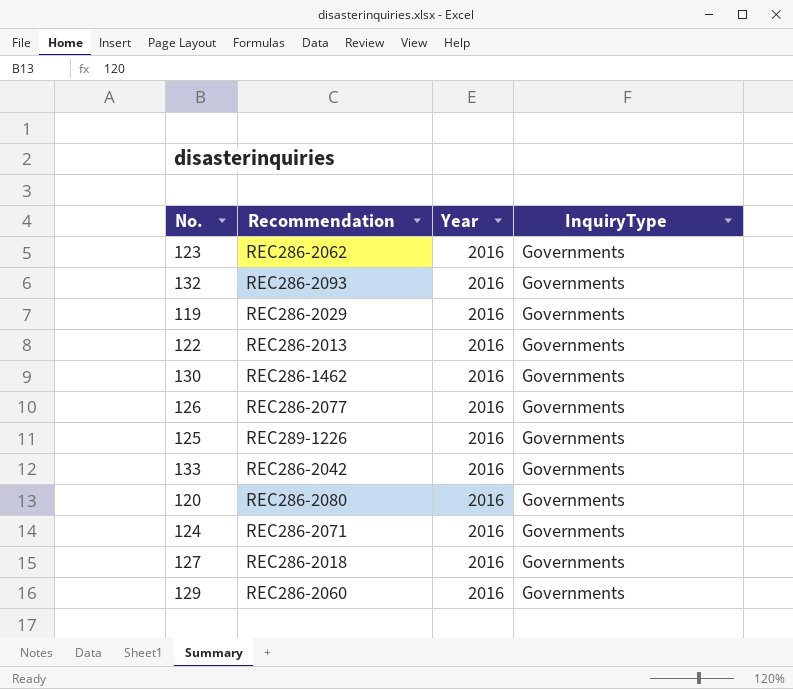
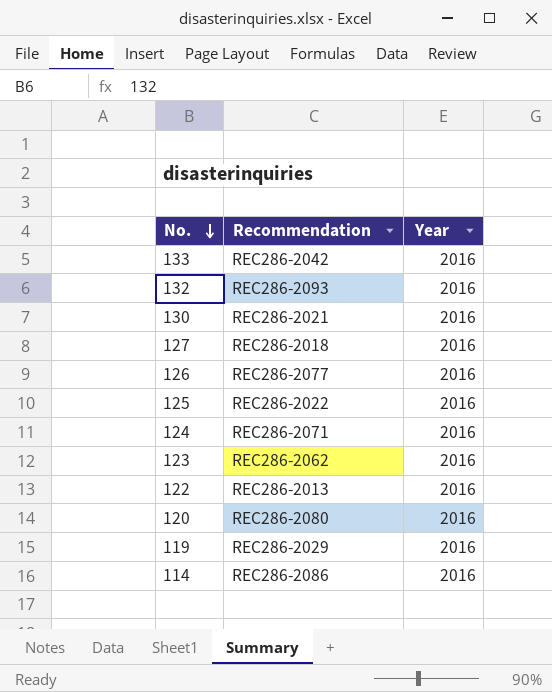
row order: none -> No. descending
column InquiryType | position: 4 -> none
row 129: REC286-2060 | 2016 | Governments -> none
130 | Recommendation: REC286-1462 -> REC286-2021
125 | Recommendation: REC289-1226 -> REC286-2022
row 114: none -> REC286-2086 | 2016

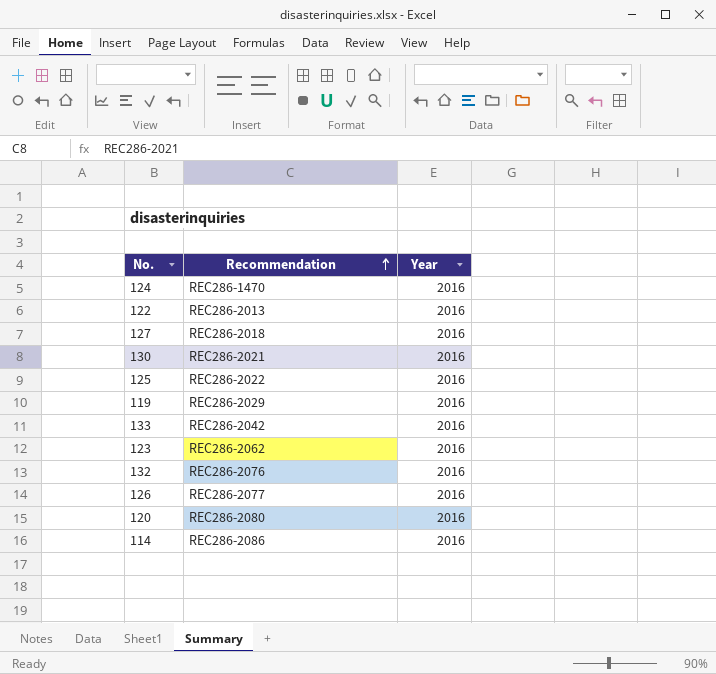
row order: No. descending -> Recommendation ascending
124 | Recommendation: REC286-2071 -> REC286-1470
132 | Recommendation: REC286-2093 -> REC286-2076

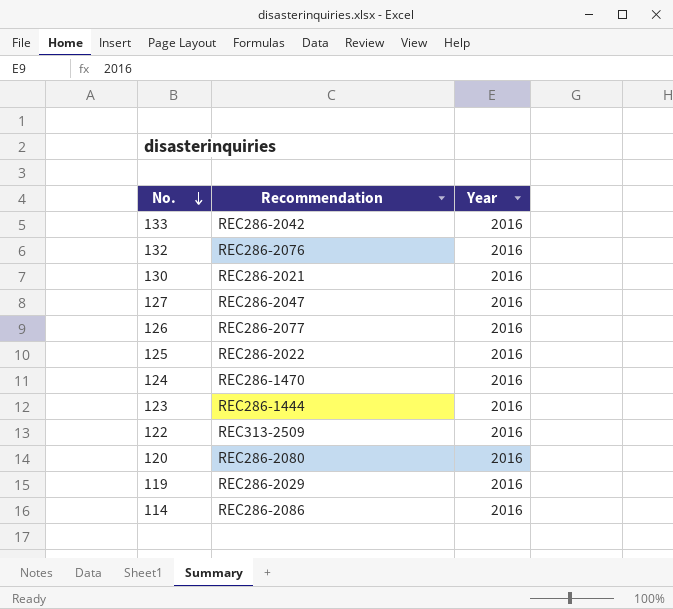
row order: Recommendation ascending -> No. descending
127 | Recommendation: REC286-2018 -> REC286-2047
123 | Recommendation: REC286-2062 -> REC286-1444
122 | Recommendation: REC286-2013 -> REC313-2509

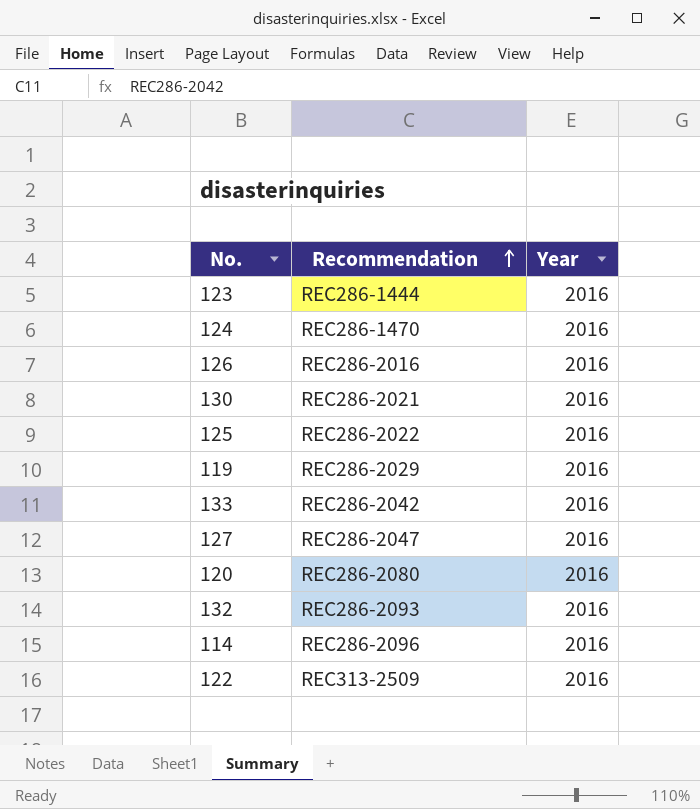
row order: No. descending -> Recommendation ascending
126 | Recommendation: REC286-2077 -> REC286-2016
132 | Recommendation: REC286-2076 -> REC286-2093
114 | Recommendation: REC286-2086 -> REC286-2096

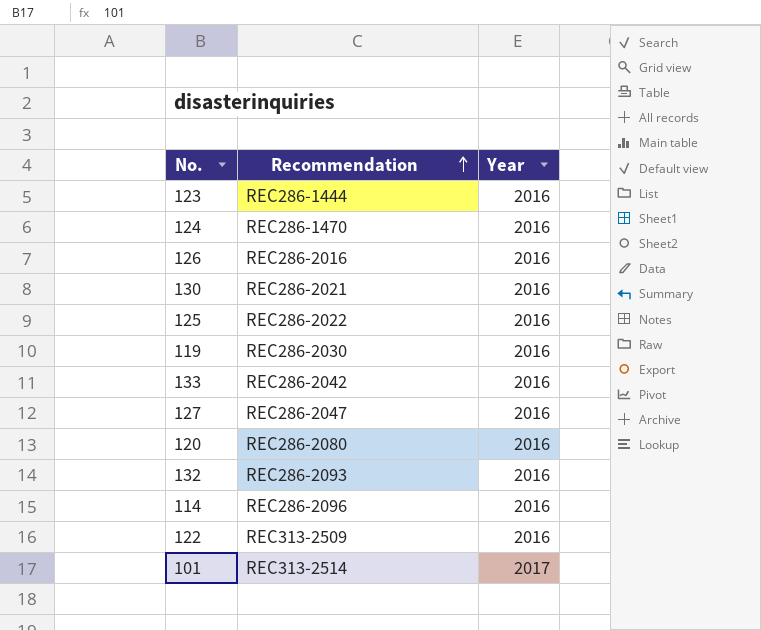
119 | Recommendation: REC286-2029 -> REC286-2030
row 101: none -> REC313-2514 | 2017

